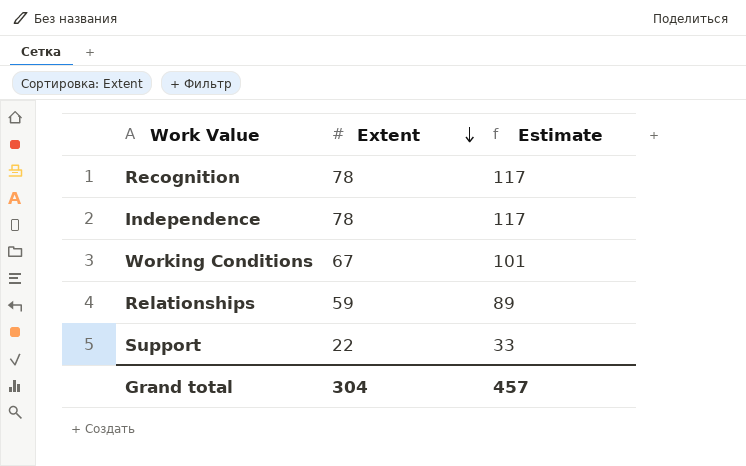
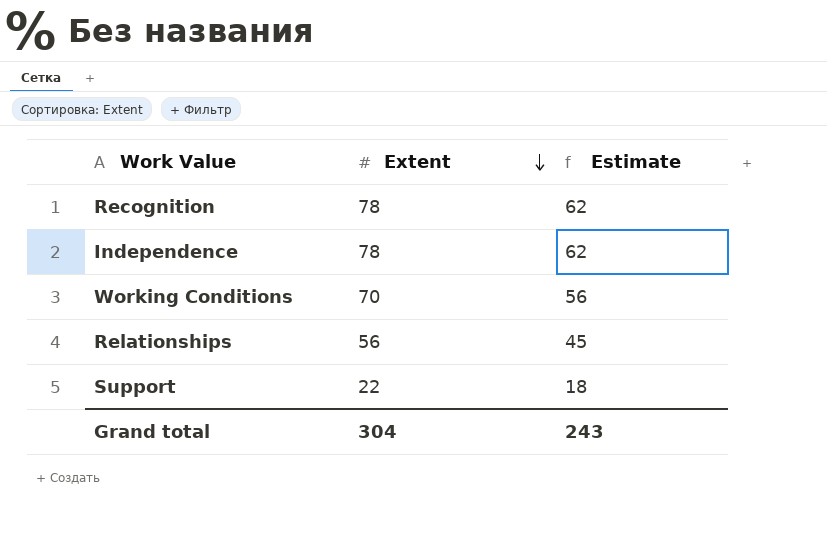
column Estimate | formula: [Extent] * 1.5 -> [Extent] * 0.8
Working Conditions | Extent: 67 -> 70
Relationships | Extent: 59 -> 56
Grand total | Estimate: 457 -> 243

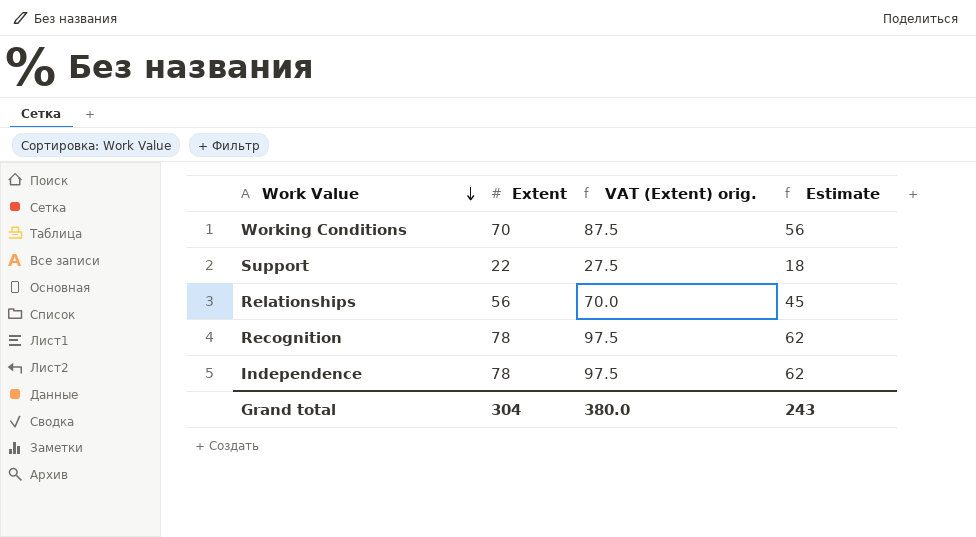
row order: Extent descending -> Work Value descending
column VAT (Extent) orig. | formula: none -> [Extent] * 1.25

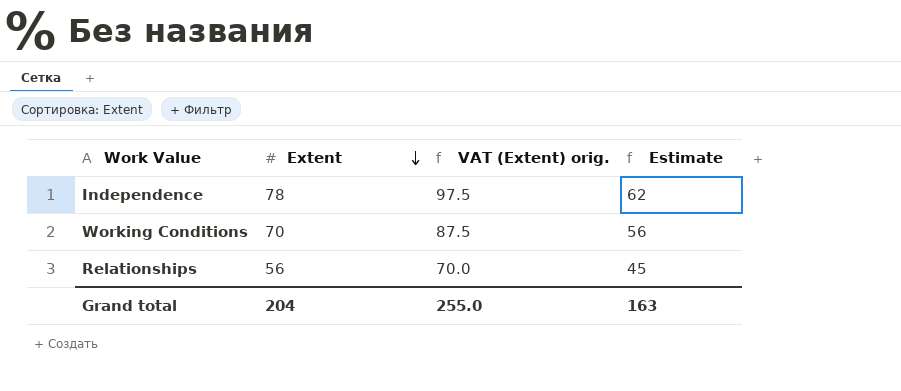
row order: Work Value descending -> Extent descending
row Support: 22 | 27.5 | 18 -> none
row Recognition: 78 | 97.5 | 62 -> none
Grand total | Extent: 304 -> 204
Grand total | VAT (Extent) orig.: 380.0 -> 255.0
Grand total | Estimate: 243 -> 163

